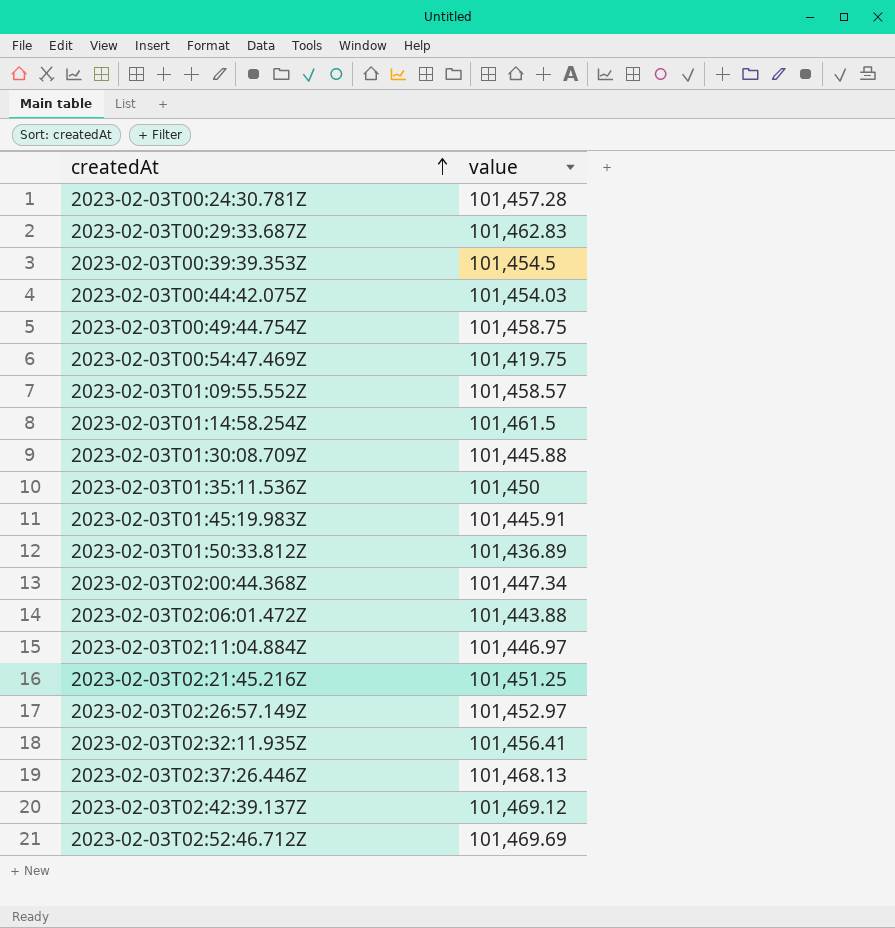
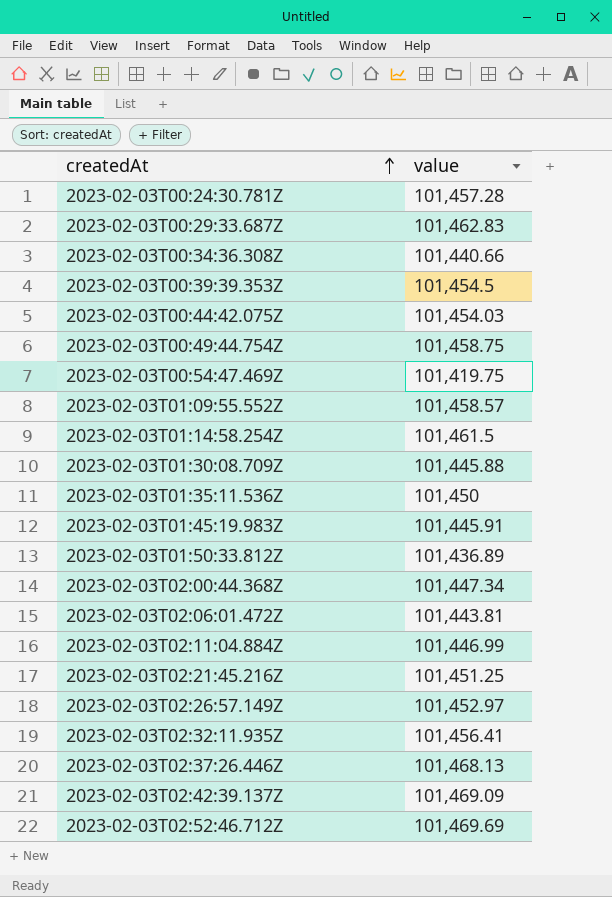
row 2023-02-03T00:34:36.308Z: none -> 101,440.66
2023-02-03T02:06:01.472Z | value: 101,443.88 -> 101,443.81
2023-02-03T02:11:04.884Z | value: 101,446.97 -> 101,446.99
2023-02-03T02:42:39.137Z | value: 101,469.12 -> 101,469.09

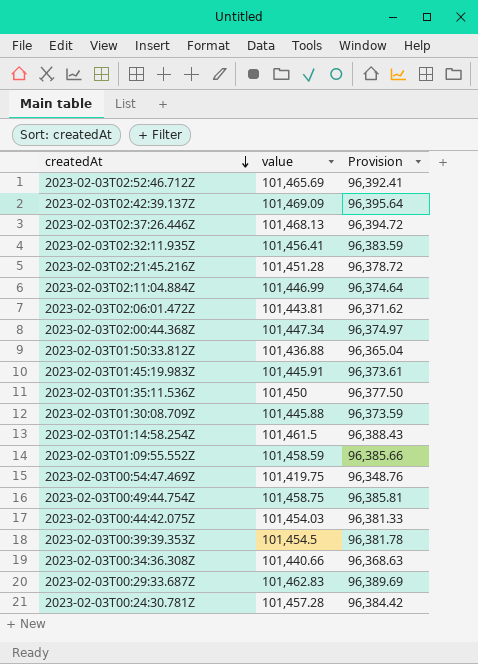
row order: createdAt ascending -> createdAt descending
column Provision | formula: none -> [value] * 0.95
row 2023-02-03T02:26:57.149Z: 101,452.97 -> none
2023-02-03T02:52:46.712Z | value: 101,469.69 -> 101,465.69
2023-02-03T02:21:45.216Z | value: 101,451.25 -> 101,451.28
2023-02-03T01:50:33.812Z | value: 101,436.89 -> 101,436.88
2023-02-03T01:09:55.552Z | value: 101,458.57 -> 101,458.59

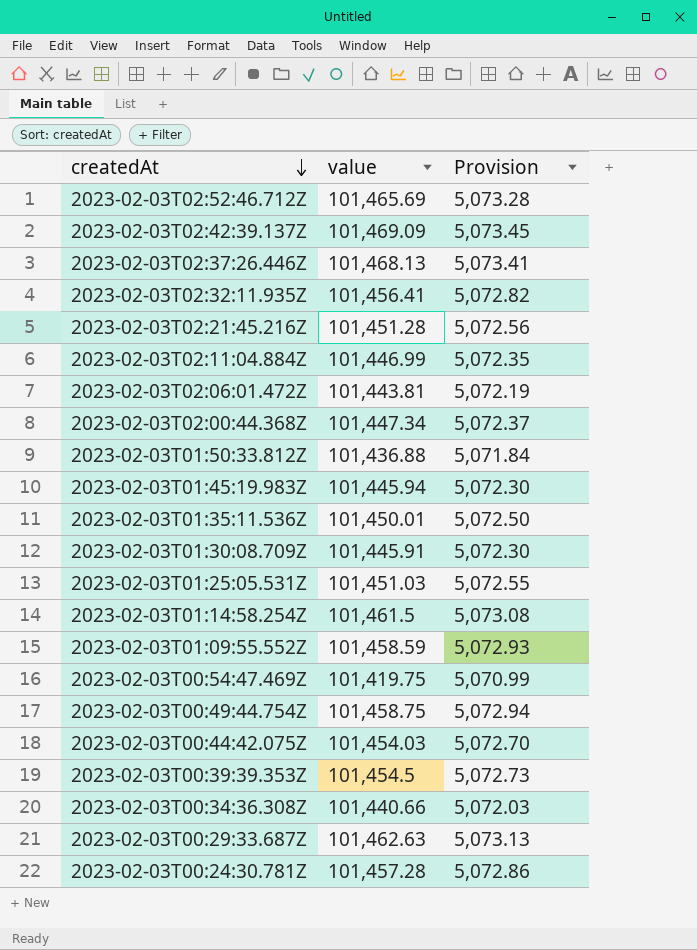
column Provision | formula: [value] * 0.95 -> [value] * 0.05
2023-02-03T01:45:19.983Z | value: 101,445.91 -> 101,445.94
2023-02-03T01:35:11.536Z | value: 101,450 -> 101,450.01
2023-02-03T01:30:08.709Z | value: 101,445.88 -> 101,445.91
row 2023-02-03T01:25:05.531Z: none -> 101,451.03 | 5,072.55
2023-02-03T00:29:33.687Z | value: 101,462.83 -> 101,462.63

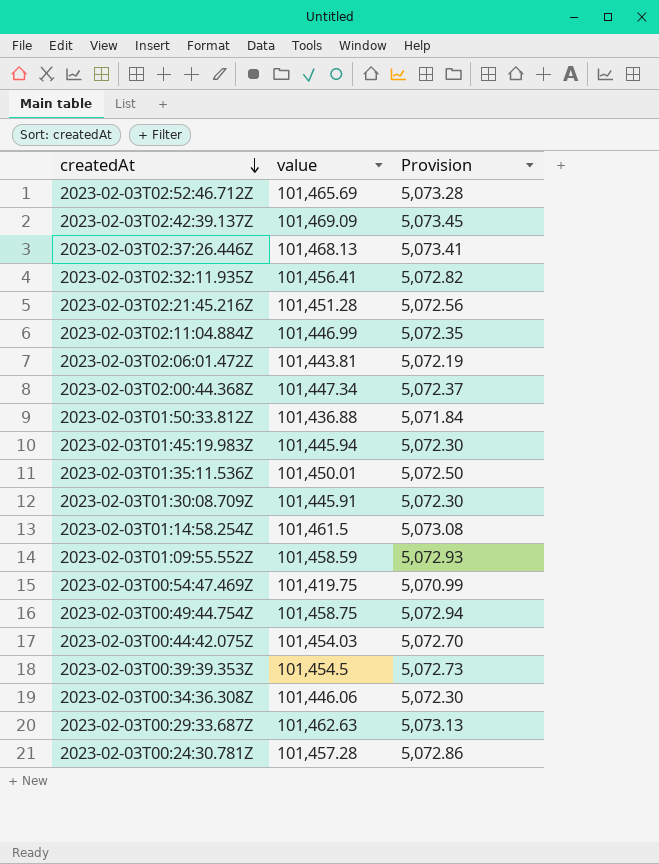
row 2023-02-03T01:25:05.531Z: 101,451.03 | 5,072.55 -> none
2023-02-03T00:34:36.308Z | value: 101,440.66 -> 101,446.06
2023-02-03T00:34:36.308Z | Provision: 5,072.03 -> 5,072.30

